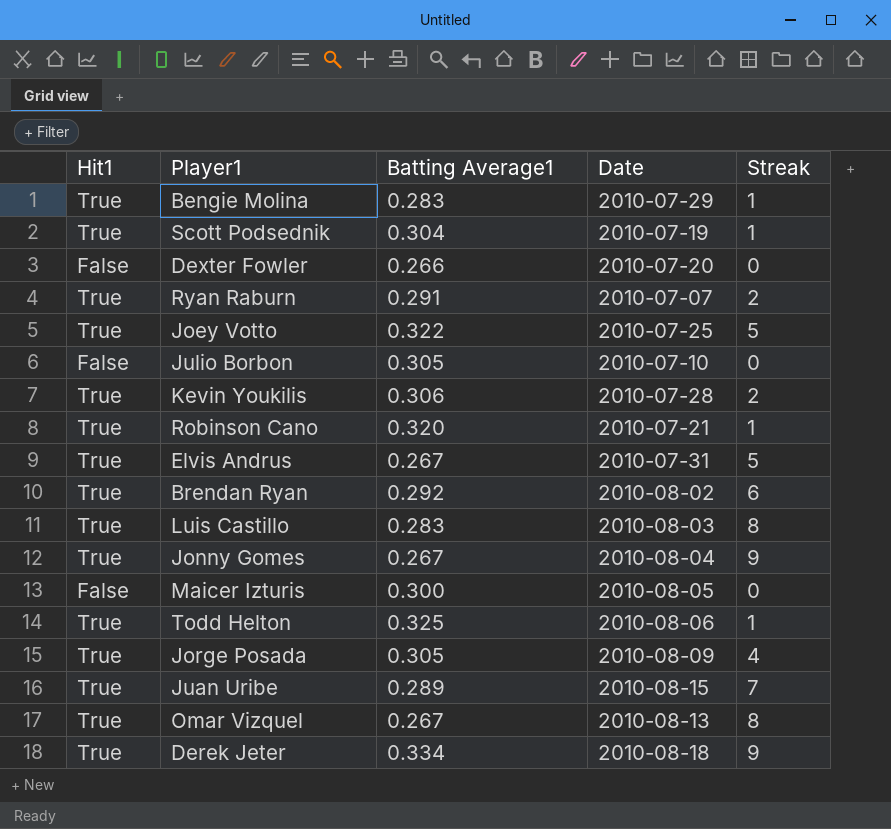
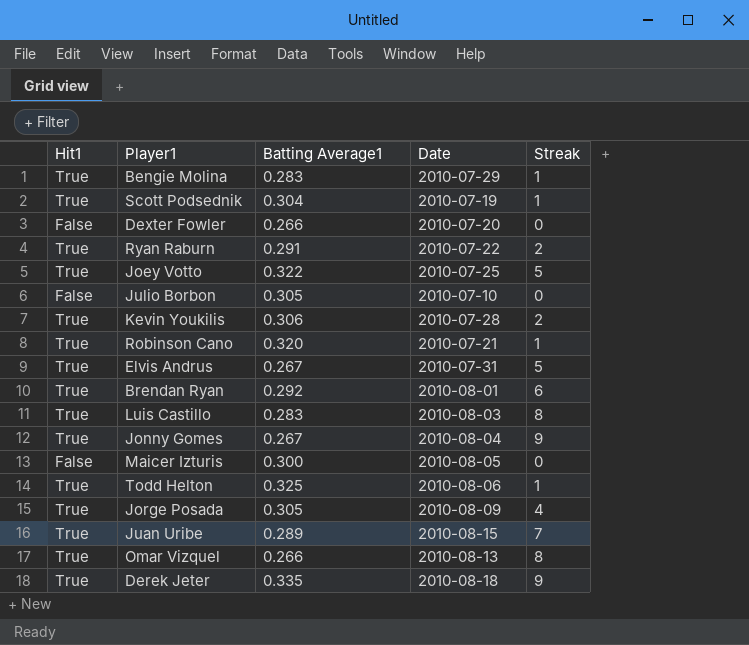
Ryan Raburn | Date: 2010-07-07 -> 2010-07-22
Brendan Ryan | Date: 2010-08-02 -> 2010-08-01
Omar Vizquel | Batting Average1: 0.267 -> 0.266
Derek Jeter | Batting Average1: 0.334 -> 0.335

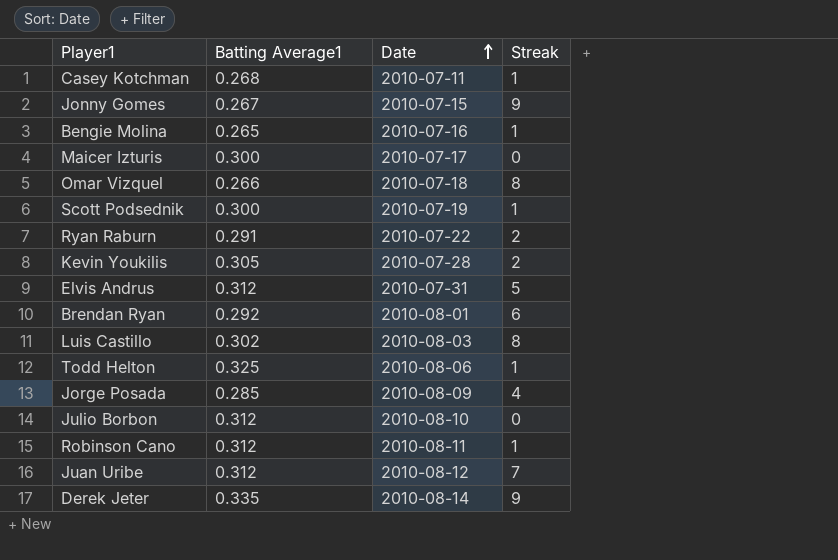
row order: none -> Date ascending
column Hit1 | position: 1 -> none
row Dexter Fowler: False | 0.266 | 2010-07-20 | 0 -> none
row Joey Votto: True | 0.322 | 2010-07-25 | 5 -> none
row Casey Kotchman: none -> 0.268 | 2010-07-11 | 1
Jonny Gomes | Date: 2010-08-04 -> 2010-07-15
Bengie Molina | Batting Average1: 0.283 -> 0.265
Bengie Molina | Date: 2010-07-29 -> 2010-07-16
Maicer Izturis | Date: 2010-08-05 -> 2010-07-17
Omar Vizquel | Date: 2010-08-13 -> 2010-07-18
Scott Podsednik | Batting Average1: 0.304 -> 0.300
Kevin Youkilis | Batting Average1: 0.306 -> 0.305
Elvis Andrus | Batting Average1: 0.267 -> 0.312
Luis Castillo | Batting Average1: 0.283 -> 0.302
Jorge Posada | Batting Average1: 0.305 -> 0.285
Julio Borbon | Batting Average1: 0.305 -> 0.312
Julio Borbon | Date: 2010-07-10 -> 2010-08-10
Robinson Cano | Batting Average1: 0.320 -> 0.312
Robinson Cano | Date: 2010-07-21 -> 2010-08-11
Juan Uribe | Batting Average1: 0.289 -> 0.312
Juan Uribe | Date: 2010-08-15 -> 2010-08-12
Derek Jeter | Date: 2010-08-18 -> 2010-08-14

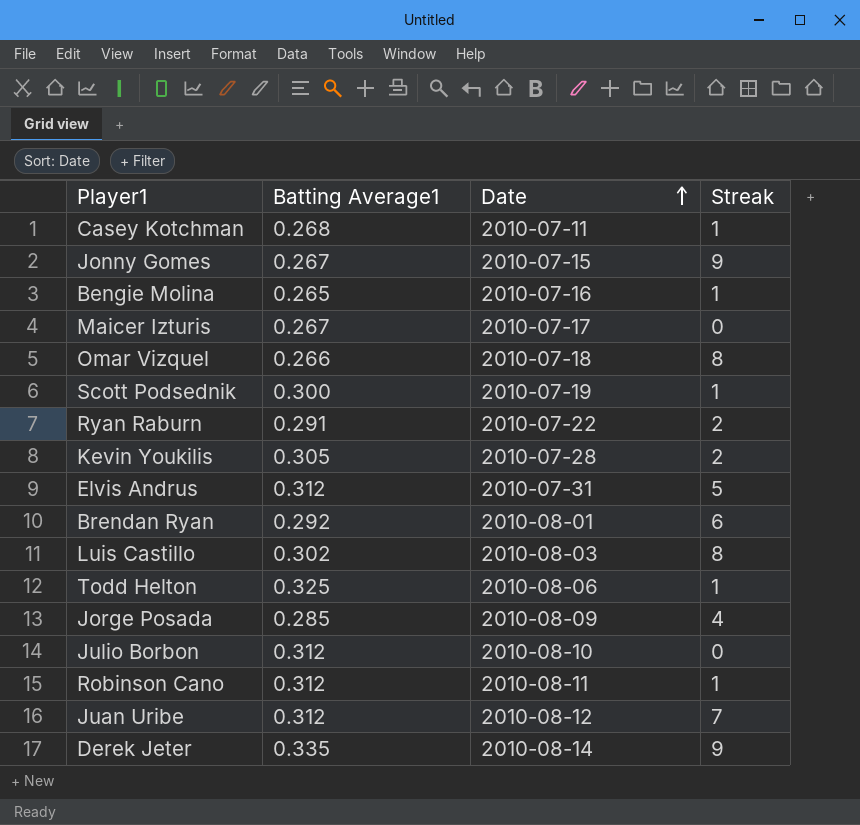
Maicer Izturis | Batting Average1: 0.300 -> 0.267

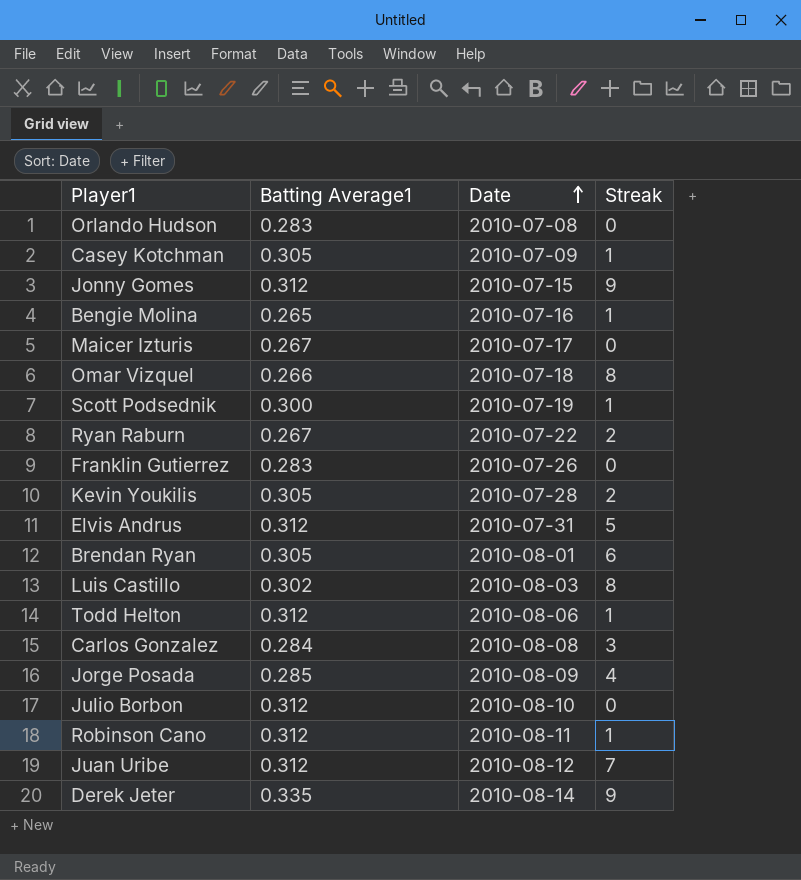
row Orlando Hudson: none -> 0.283 | 2010-07-08 | 0
Casey Kotchman | Batting Average1: 0.268 -> 0.305
Casey Kotchman | Date: 2010-07-11 -> 2010-07-09
Jonny Gomes | Batting Average1: 0.267 -> 0.312
Ryan Raburn | Batting Average1: 0.291 -> 0.267
row Franklin Gutierrez: none -> 0.283 | 2010-07-26 | 0
Brendan Ryan | Batting Average1: 0.292 -> 0.305
Todd Helton | Batting Average1: 0.325 -> 0.312
row Carlos Gonzalez: none -> 0.284 | 2010-08-08 | 3

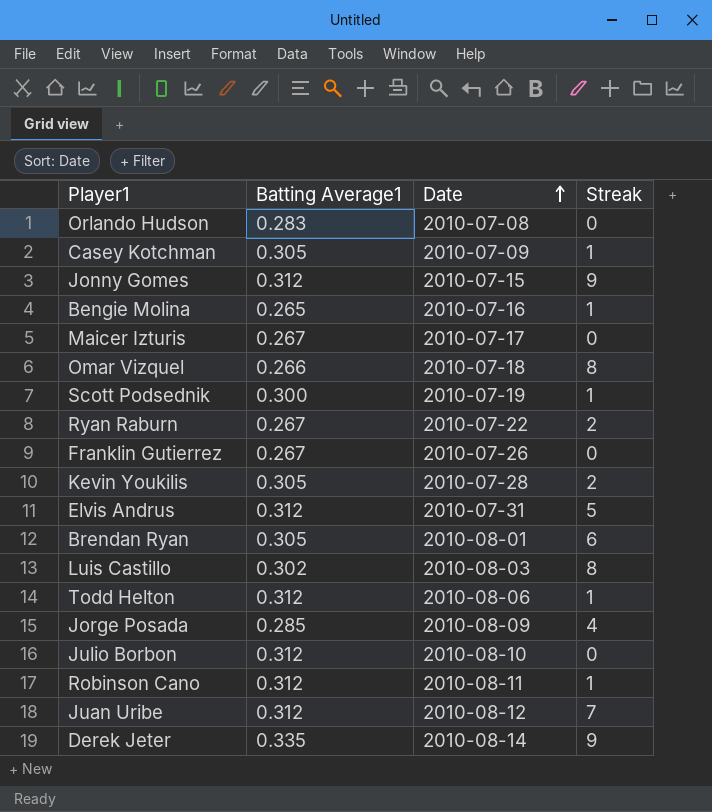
row Carlos Gonzalez: 0.284 | 2010-08-08 | 3 -> none
Franklin Gutierrez | Batting Average1: 0.283 -> 0.267

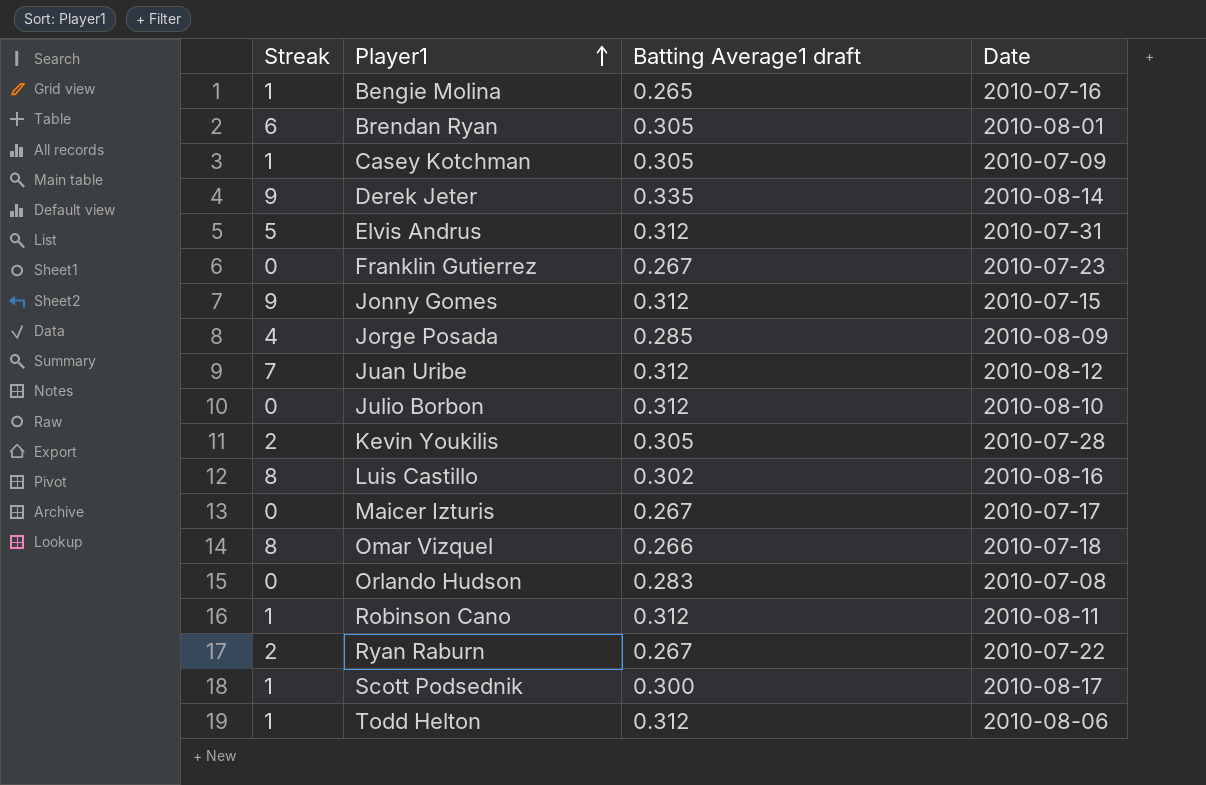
row order: Date ascending -> Player1 ascending
column Streak | position: 4 -> 1
column name: Batting Average1 -> Batting Average1 draft
Franklin Gutierrez | Date: 2010-07-26 -> 2010-07-23
Luis Castillo | Date: 2010-08-03 -> 2010-08-16
Scott Podsednik | Date: 2010-07-19 -> 2010-08-17

